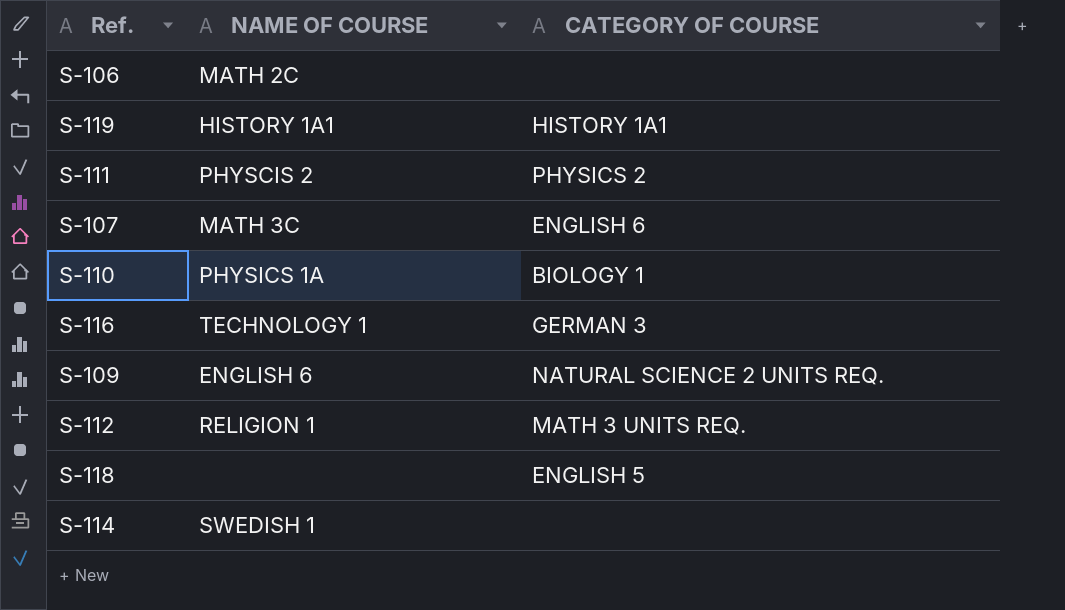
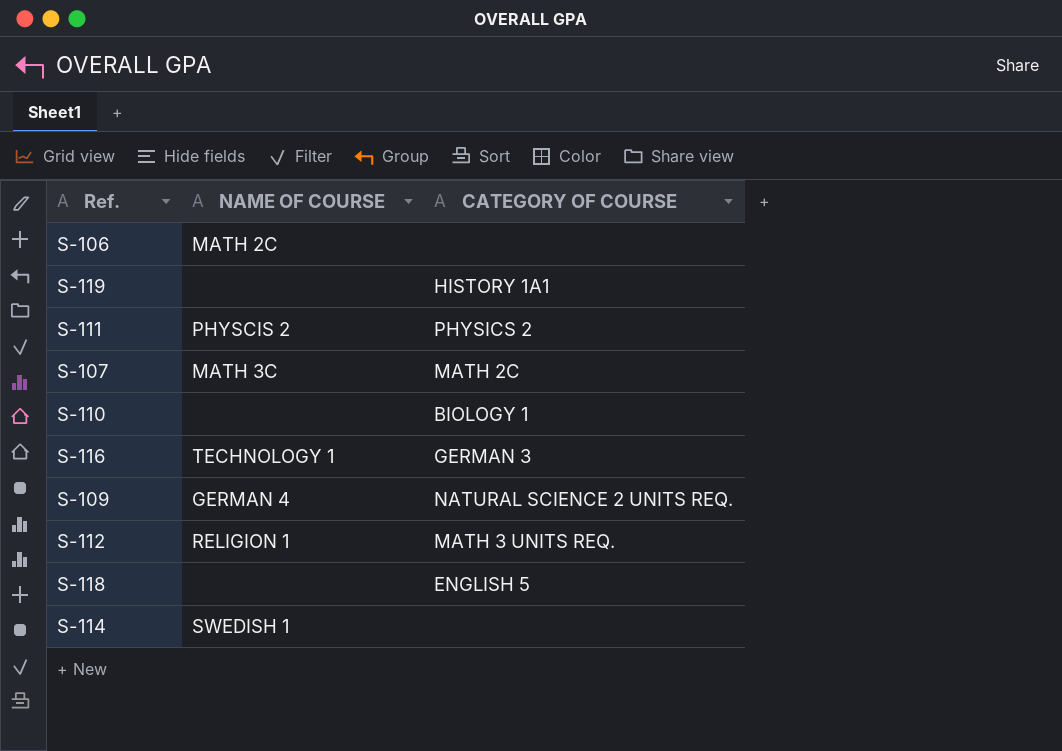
S-119 | NAME OF COURSE: HISTORY 1A1 -> none
S-107 | CATEGORY OF COURSE: ENGLISH 6 -> MATH 2C
S-110 | NAME OF COURSE: PHYSICS 1A -> none
S-109 | NAME OF COURSE: ENGLISH 6 -> GERMAN 4

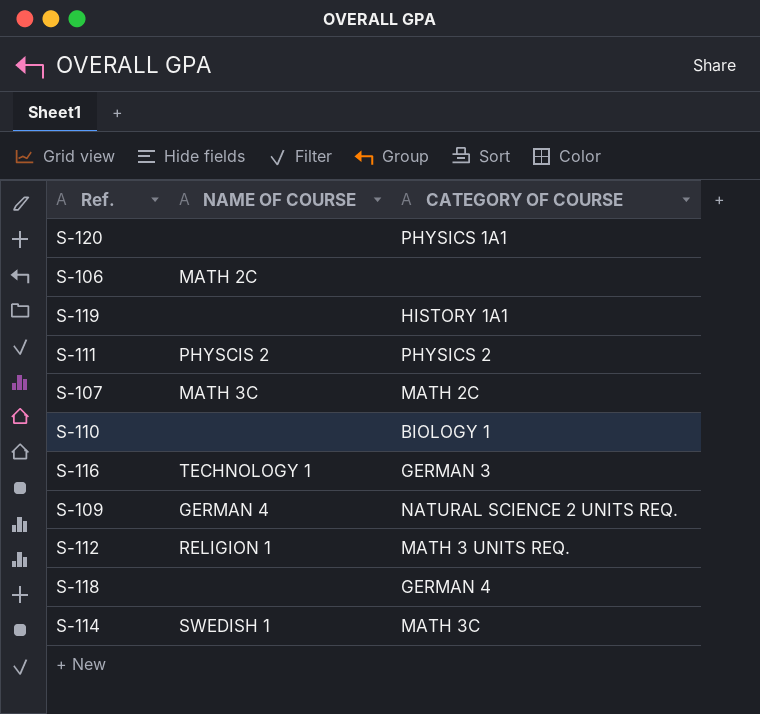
row S-120: none -> none | PHYSICS 1A1
S-118 | CATEGORY OF COURSE: ENGLISH 5 -> GERMAN 4
S-114 | CATEGORY OF COURSE: none -> MATH 3C

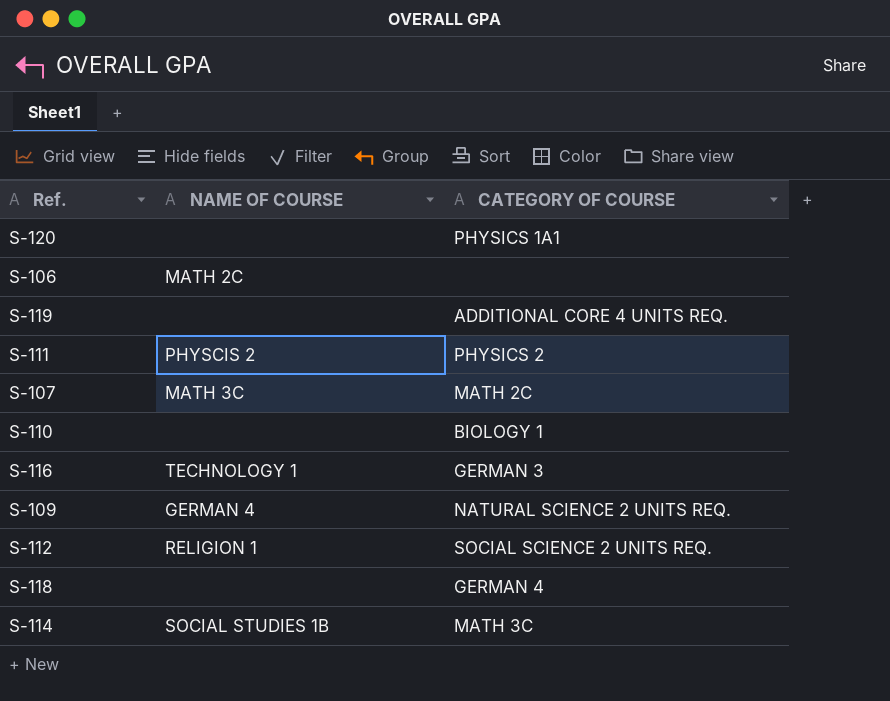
S-119 | CATEGORY OF COURSE: HISTORY 1A1 -> ADDITIONAL CORE 4 UNITS REQ.
S-112 | CATEGORY OF COURSE: MATH 3 UNITS REQ. -> SOCIAL SCIENCE 2 UNITS REQ.
S-114 | NAME OF COURSE: SWEDISH 1 -> SOCIAL STUDIES 1B

